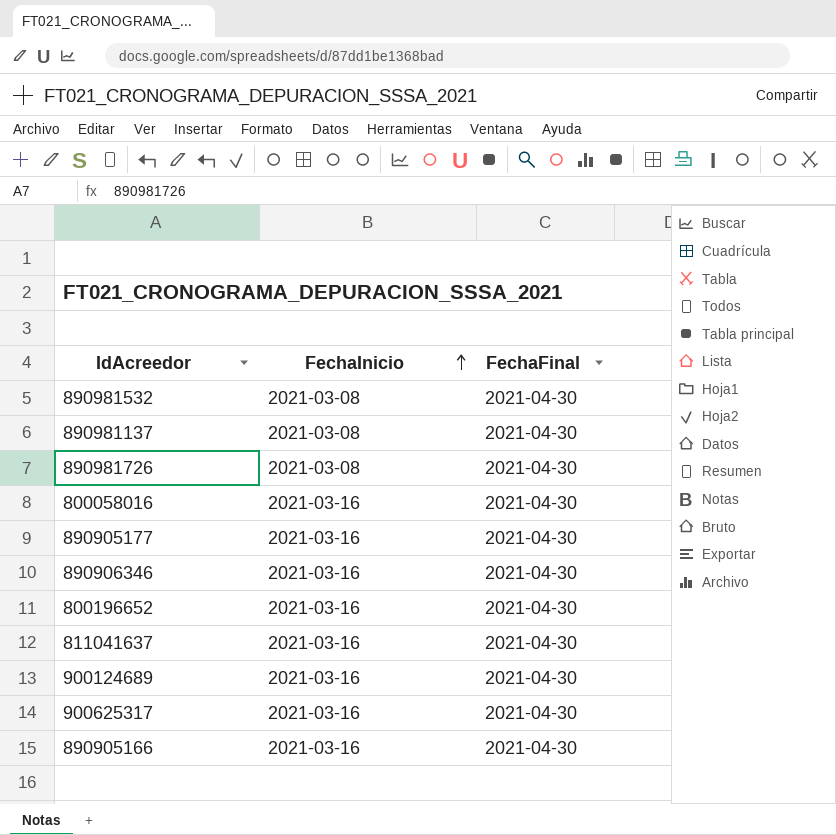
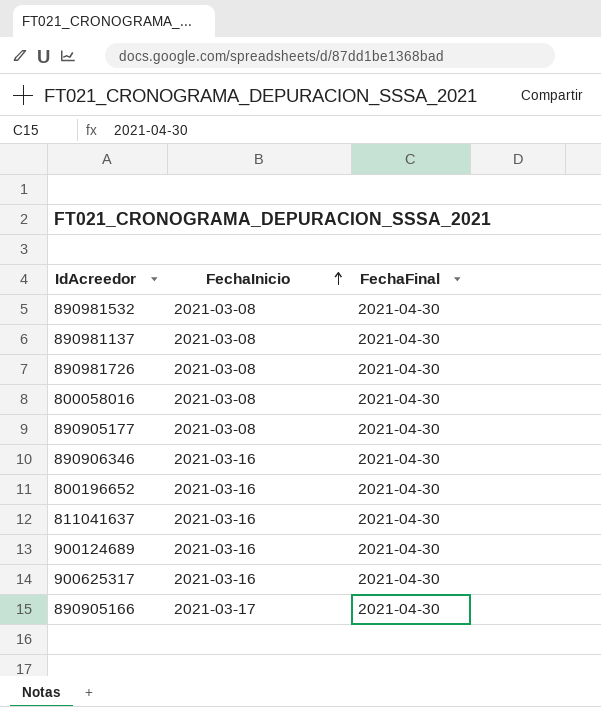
800058016 | FechaInicio: 2021-03-16 -> 2021-03-08
890905177 | FechaInicio: 2021-03-16 -> 2021-03-08
890905166 | FechaInicio: 2021-03-16 -> 2021-03-17

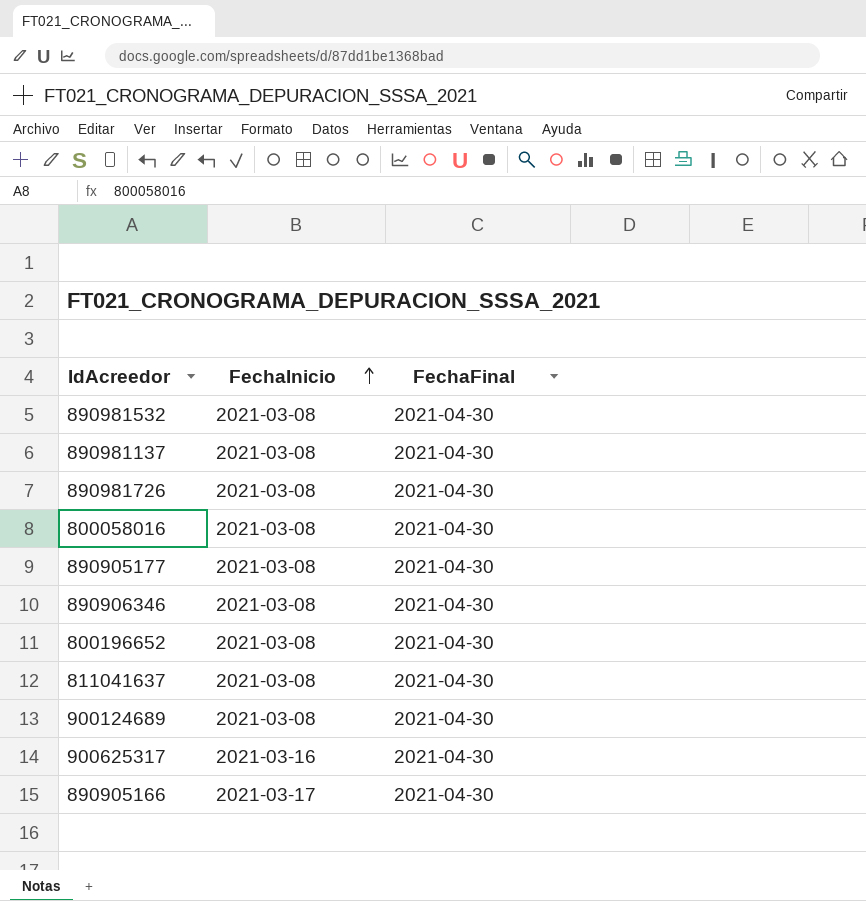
890906346 | FechaInicio: 2021-03-16 -> 2021-03-08
800196652 | FechaInicio: 2021-03-16 -> 2021-03-08
811041637 | FechaInicio: 2021-03-16 -> 2021-03-08
900124689 | FechaInicio: 2021-03-16 -> 2021-03-08

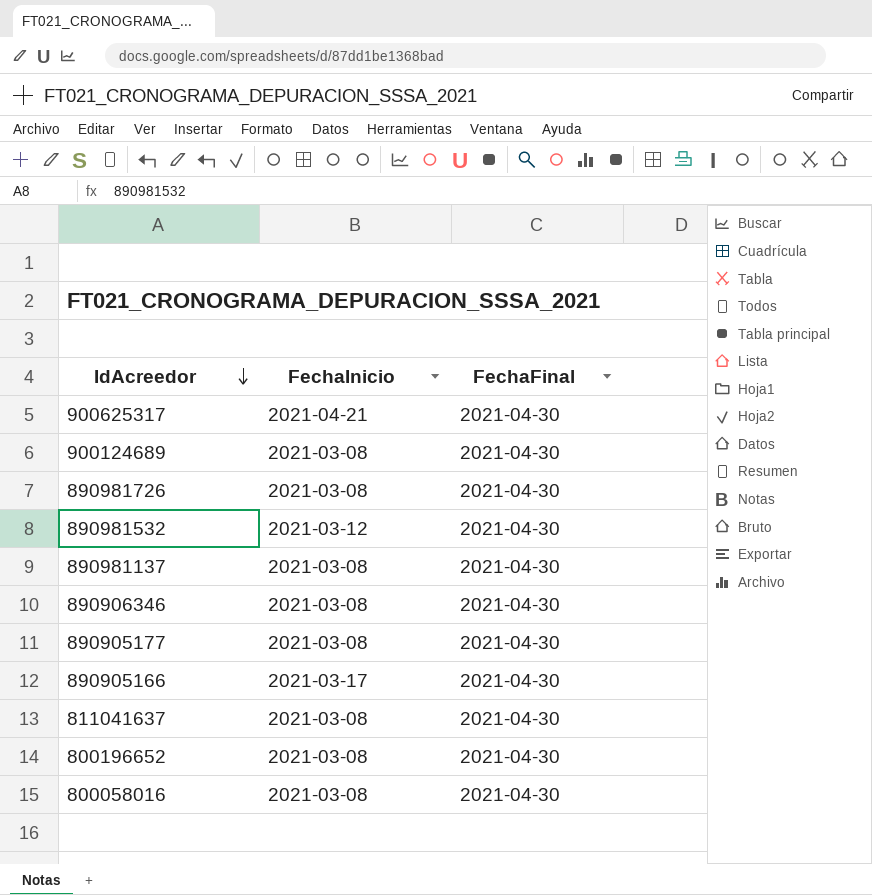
row order: FechaInicio ascending -> IdAcreedor descending
900625317 | FechaInicio: 2021-03-16 -> 2021-04-21
890981532 | FechaInicio: 2021-03-08 -> 2021-03-12

